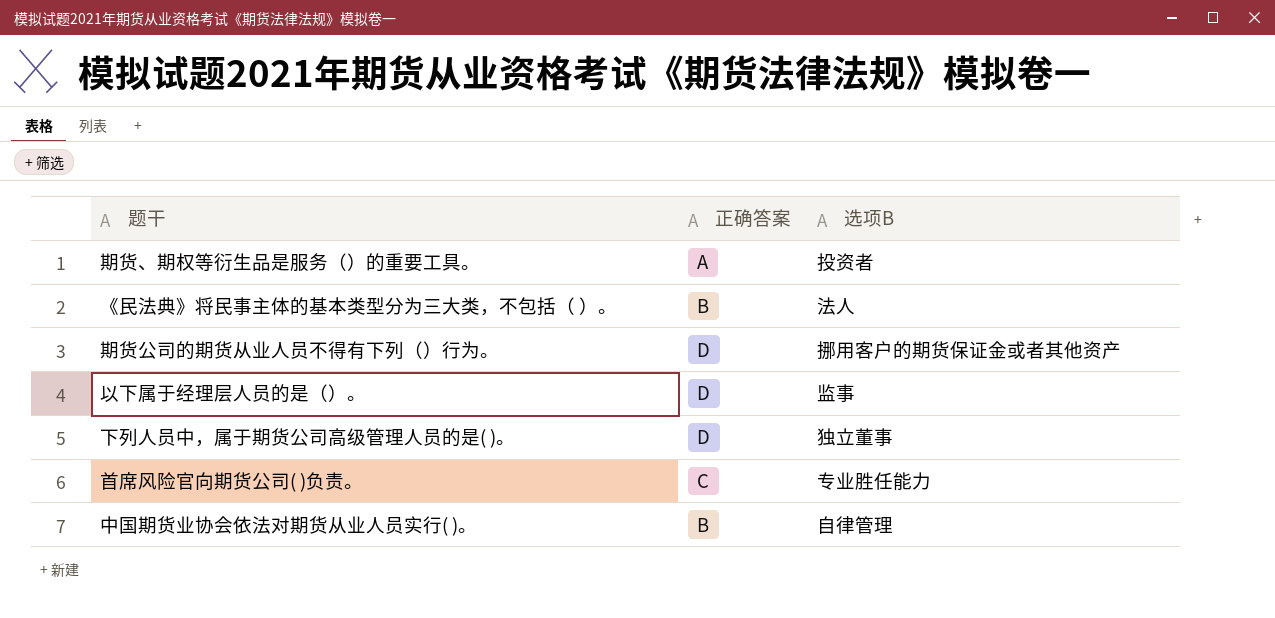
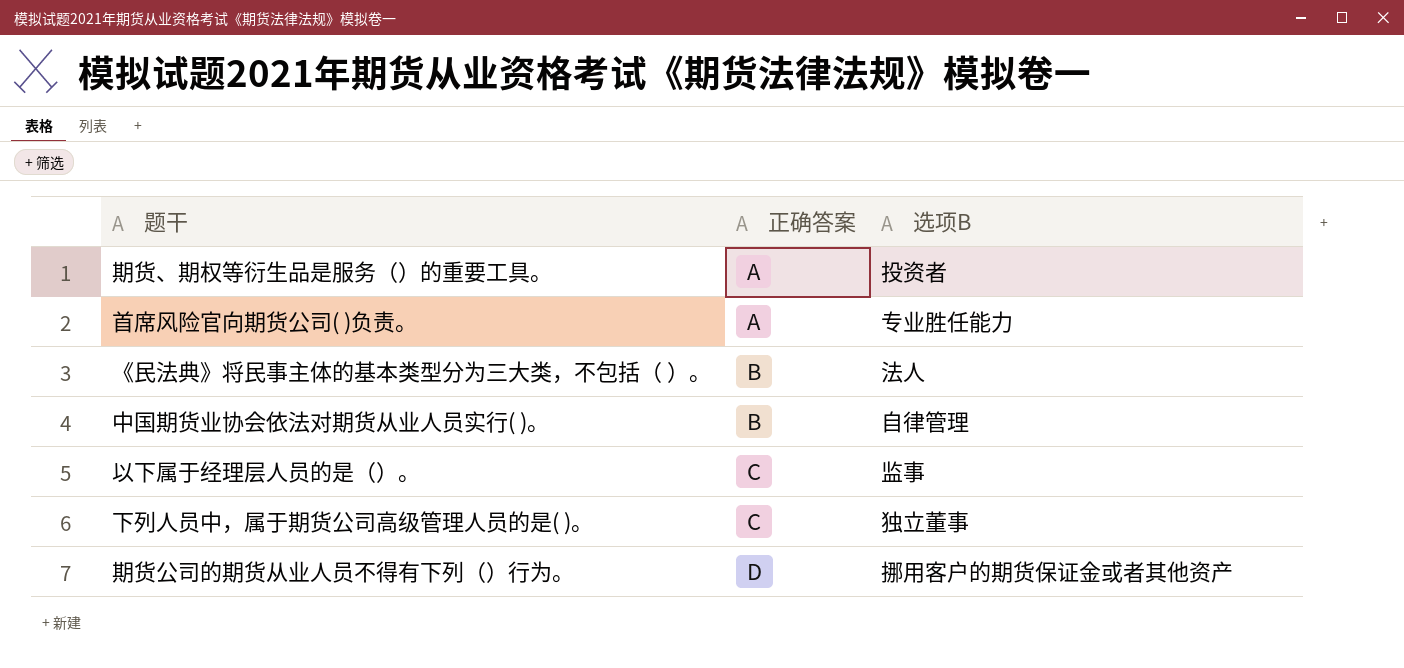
row order: none -> 正确答案 ascending
首席风险官向期货公司( )负责。 | 正确答案: C -> A
以下属于经理层人员的是（）。 | 正确答案: D -> C
下列人员中，属于期货公司高级管理人员的是( )。 | 正确答案: D -> C

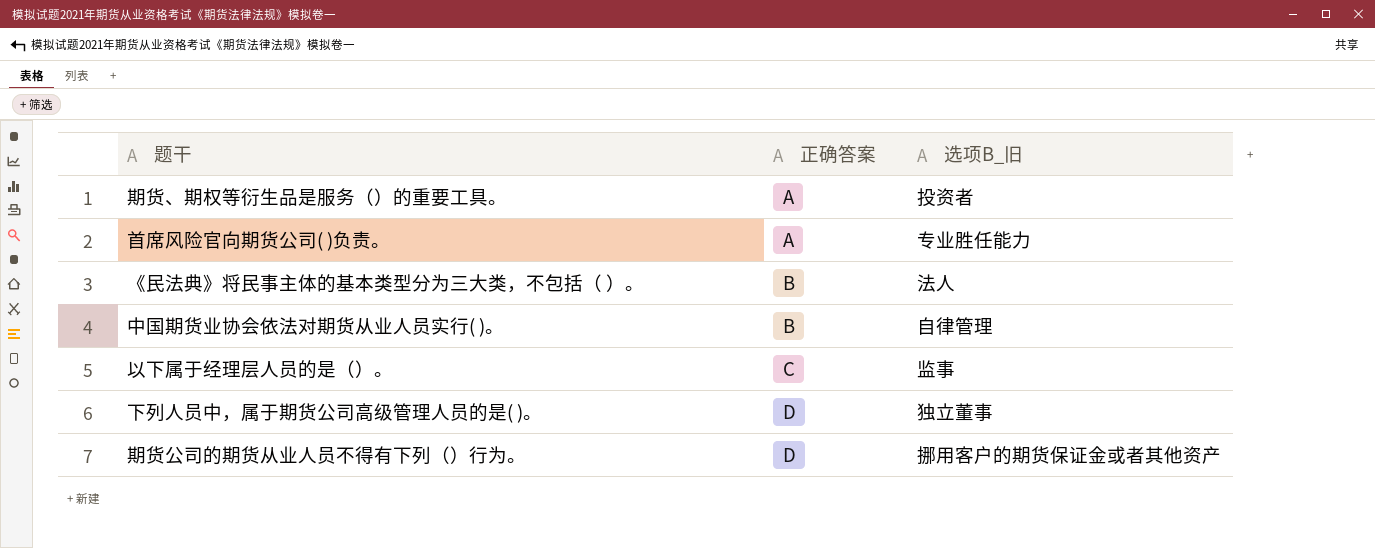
column name: 选项B -> 选项B_旧
下列人员中，属于期货公司高级管理人员的是( )。 | 正确答案: C -> D

